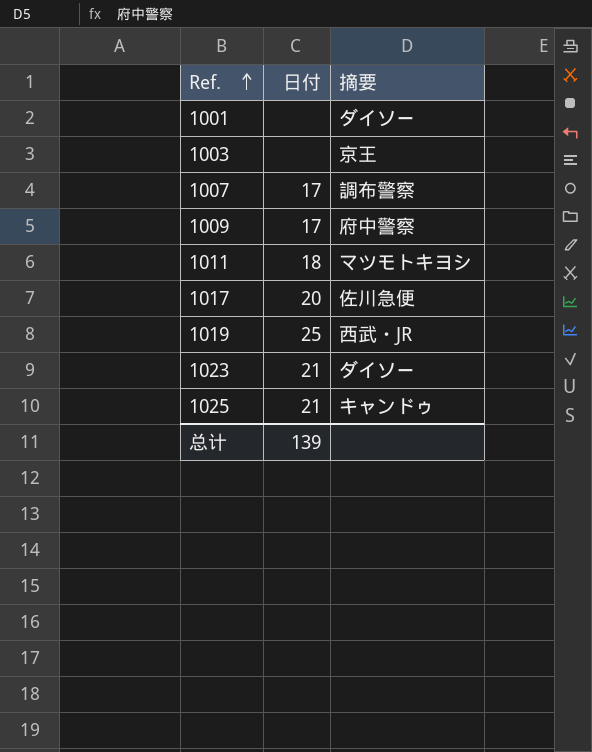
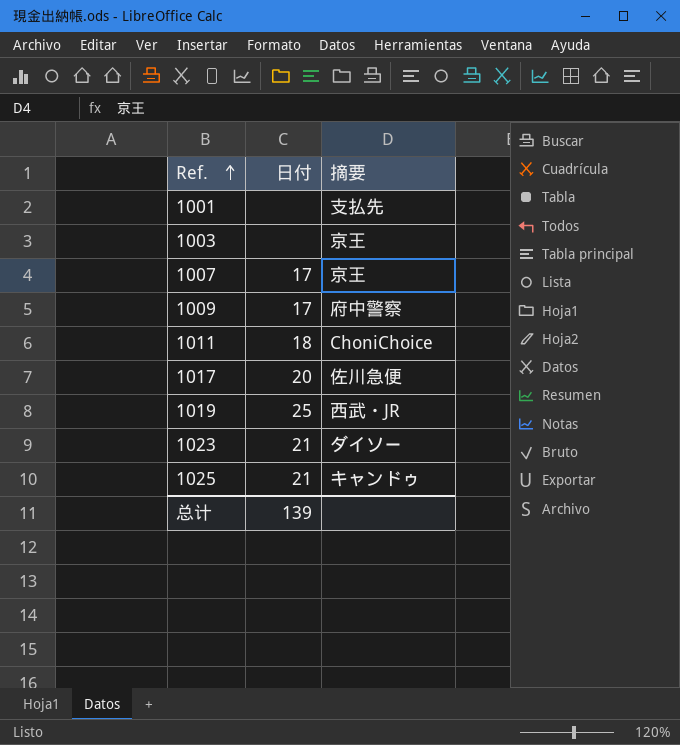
1001 | 摘要: ダイソー -> 支払先
1007 | 摘要: 調布警察 -> 京王
1011 | 摘要: マツモトキヨシ -> ChoniChoice

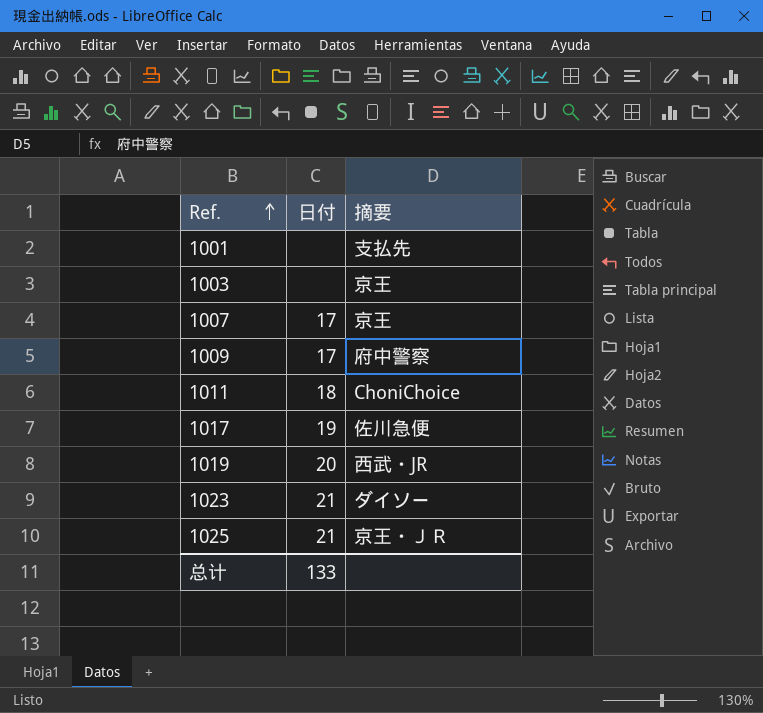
1017 | 日付: 20 -> 19
1019 | 日付: 25 -> 20
1025 | 摘要: キャンドゥ -> 京王・ＪＲ
总计 | 日付: 139 -> 133

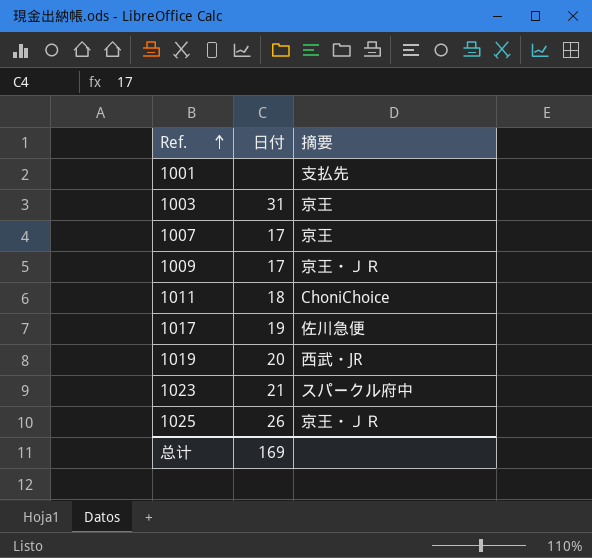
1003 | 日付: none -> 31
1009 | 摘要: 府中警察 -> 京王・ＪＲ
1023 | 摘要: ダイソー -> スパークル府中
1025 | 日付: 21 -> 26
总计 | 日付: 133 -> 169

